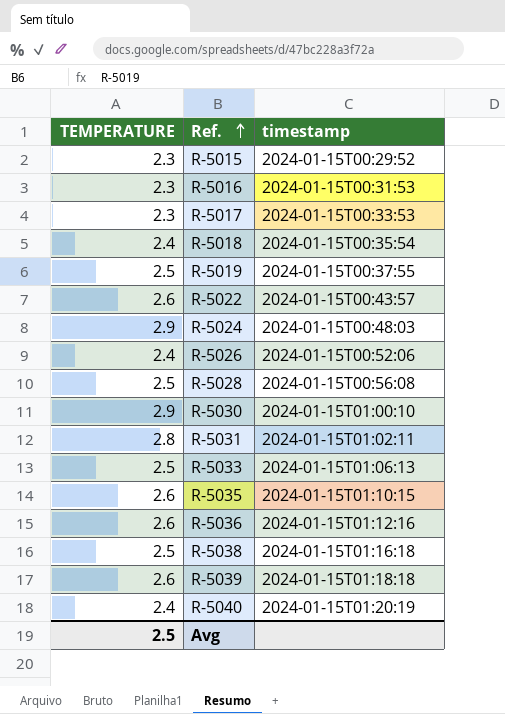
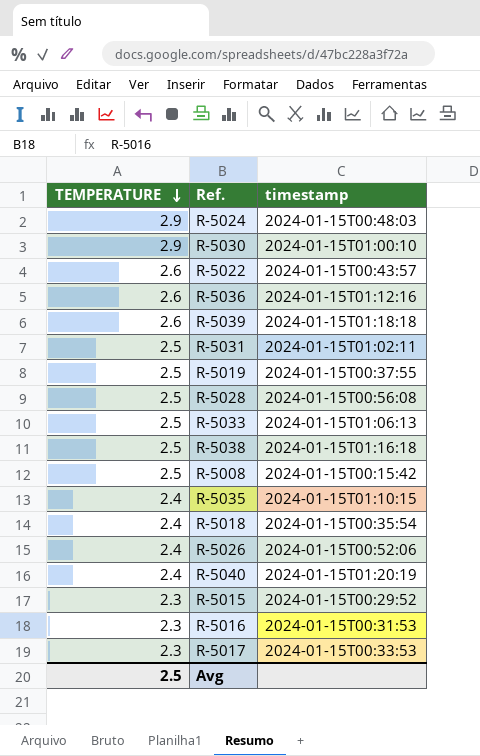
row order: Ref. ascending -> TEMPERATURE descending
R-5031 | TEMPERATURE: 2.8 -> 2.5
row R-5008: none -> 2.5 | 2024-01-15T00:15:42
R-5035 | TEMPERATURE: 2.6 -> 2.4

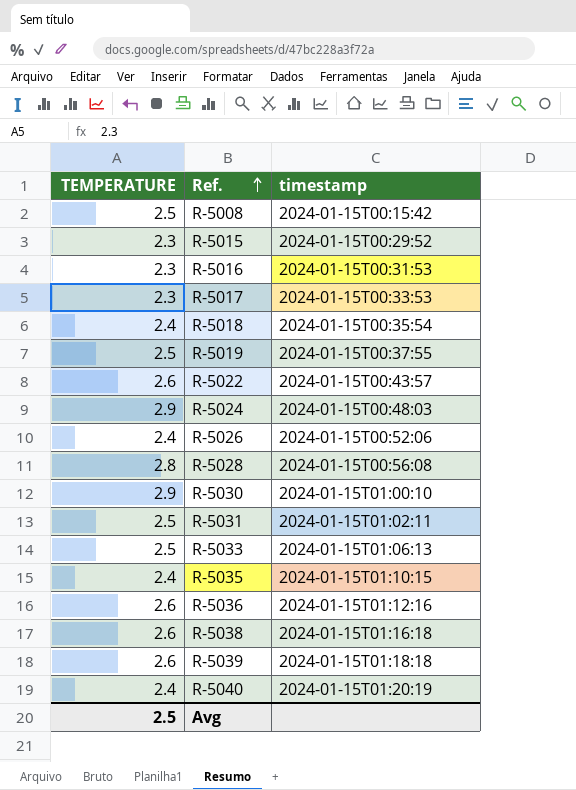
row order: TEMPERATURE descending -> Ref. ascending
R-5028 | TEMPERATURE: 2.5 -> 2.8
R-5038 | TEMPERATURE: 2.5 -> 2.6

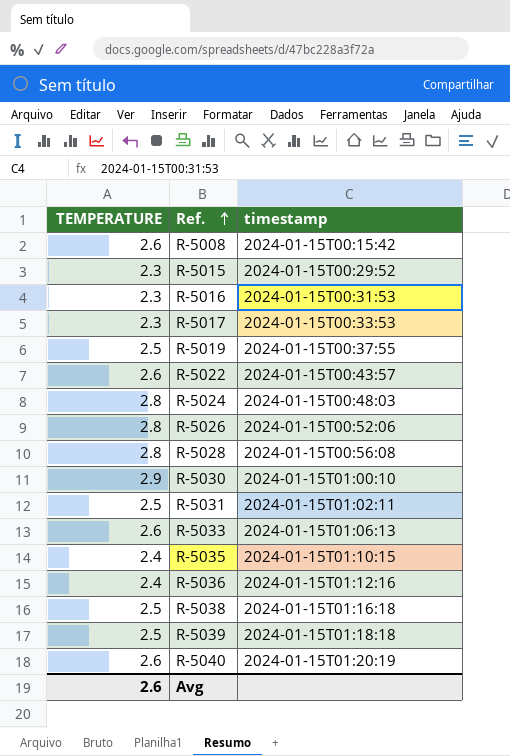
row R-5018: 2.4 | 2024-01-15T00:35:54 -> none
R-5008 | TEMPERATURE: 2.5 -> 2.6
R-5024 | TEMPERATURE: 2.9 -> 2.8
R-5026 | TEMPERATURE: 2.4 -> 2.8
R-5033 | TEMPERATURE: 2.5 -> 2.6
R-5036 | TEMPERATURE: 2.6 -> 2.4
R-5038 | TEMPERATURE: 2.6 -> 2.5
R-5039 | TEMPERATURE: 2.6 -> 2.5
R-5040 | TEMPERATURE: 2.4 -> 2.6
Avg | TEMPERATURE: 2.5 -> 2.6

